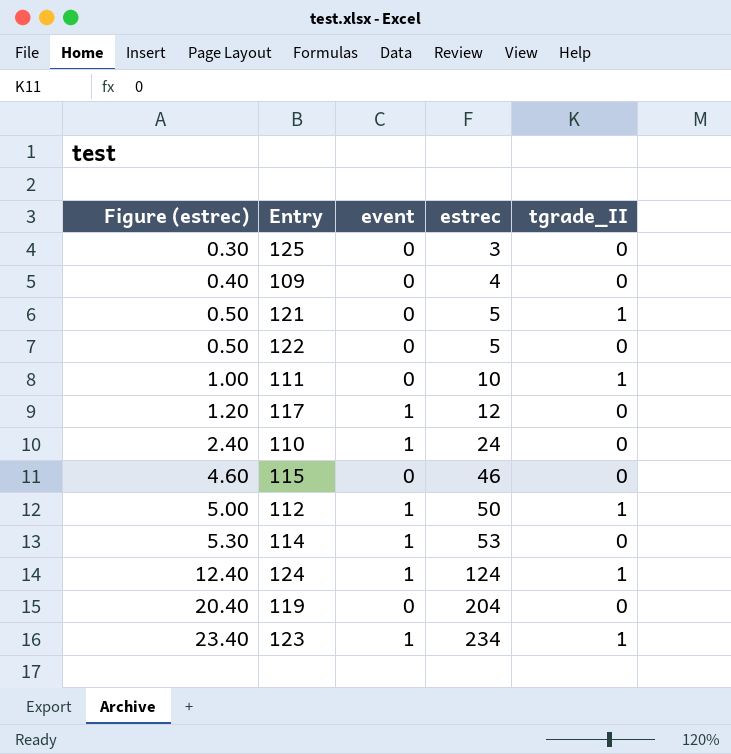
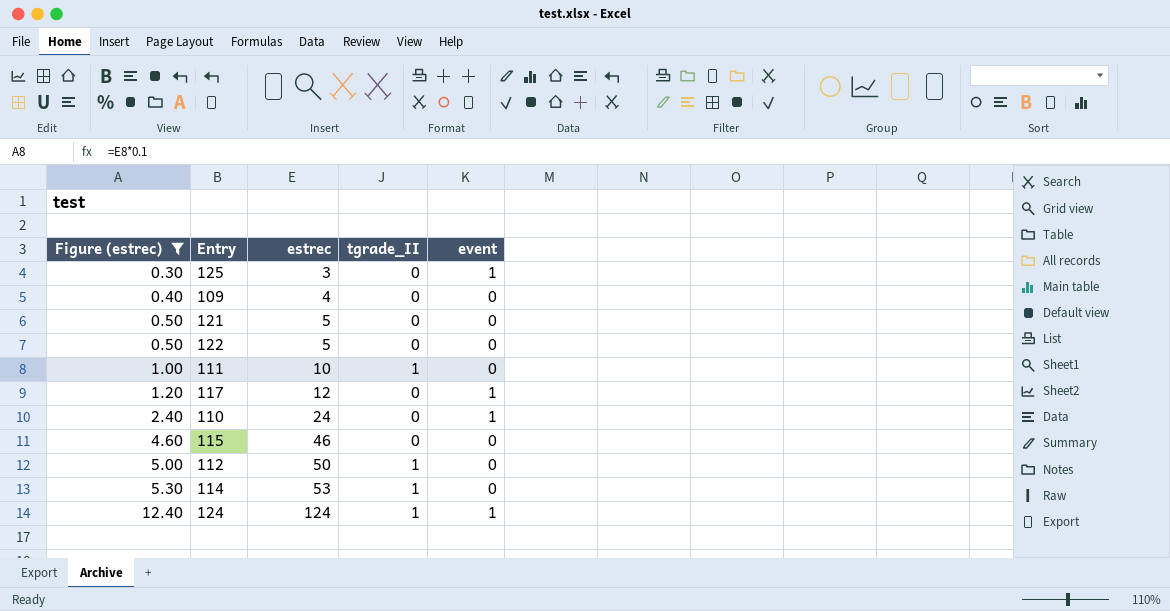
filter: none -> Figure (estrec) <= 12.40
column event | position: 3 -> 5
125 | event: 0 -> 1
121 | tgrade_II: 1 -> 0
112 | event: 1 -> 0
114 | tgrade_II: 0 -> 1
114 | event: 1 -> 0

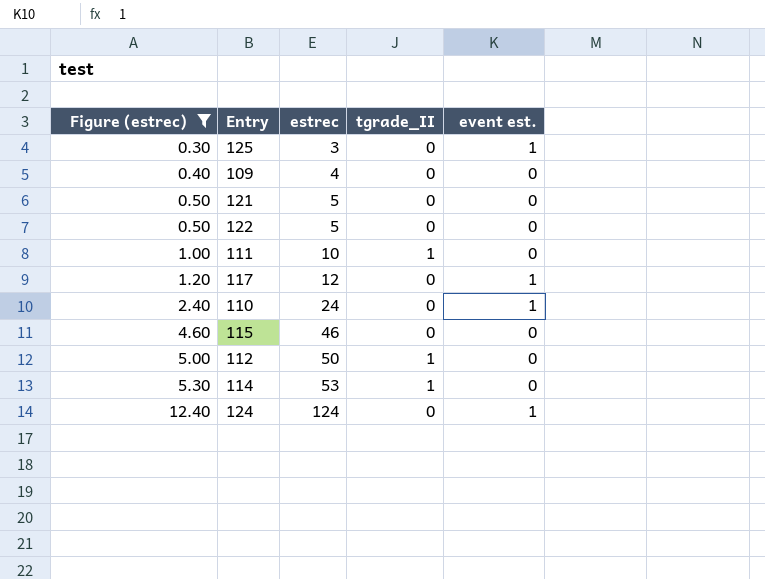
column name: event -> event est.
124 | tgrade_II: 1 -> 0

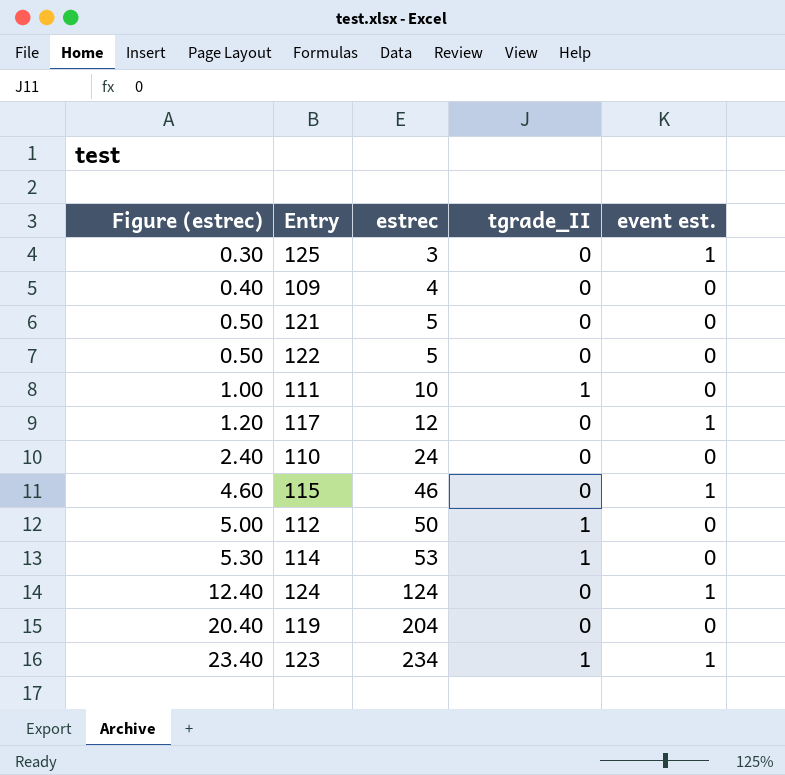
filter: Figure (estrec) <= 12.40 -> none
110 | event est.: 1 -> 0
115 | event est.: 0 -> 1

